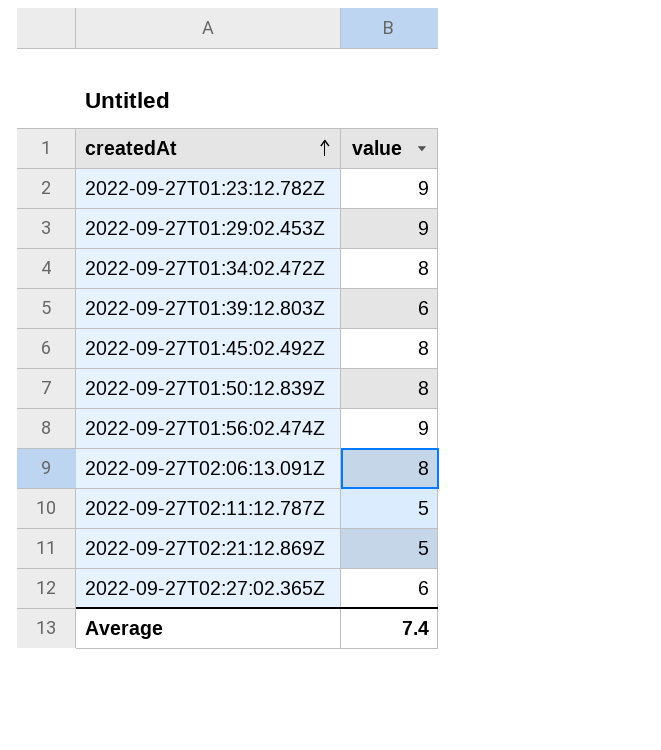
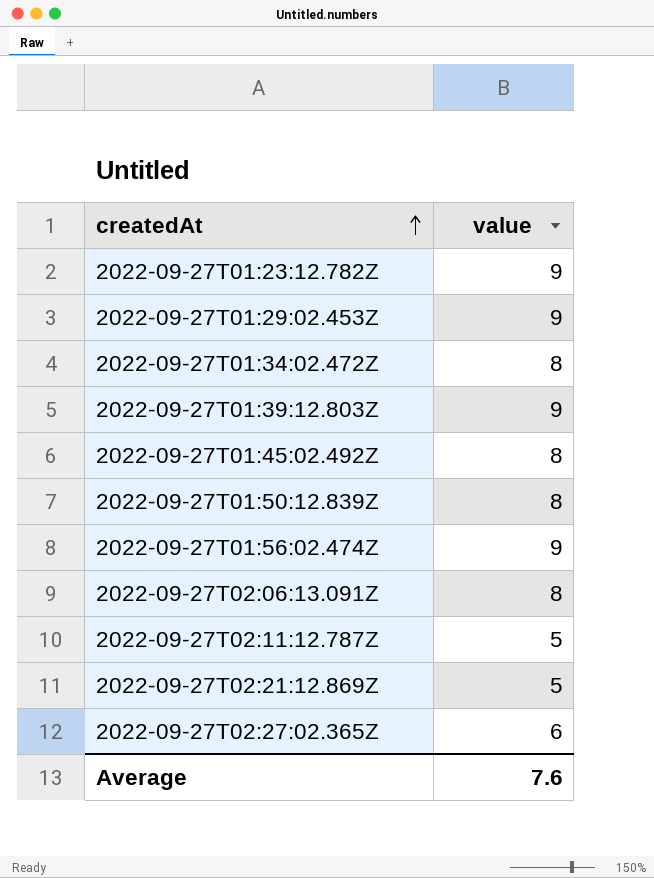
2022-09-27T01:39:12.803Z | value: 6 -> 9
Average | value: 7.4 -> 7.6

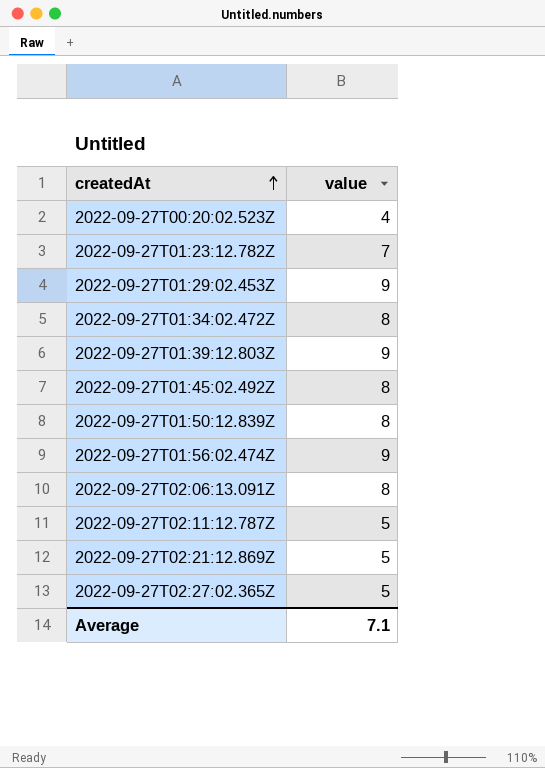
row 2022-09-27T00:20:02.523Z: none -> 4
2022-09-27T01:23:12.782Z | value: 9 -> 7
2022-09-27T02:27:02.365Z | value: 6 -> 5
Average | value: 7.6 -> 7.1

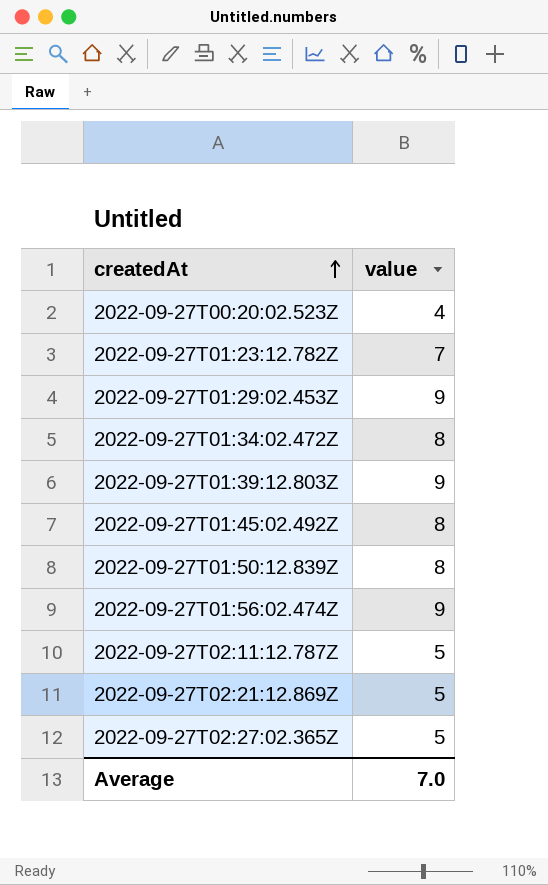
row 2022-09-27T02:06:13.091Z: 8 -> none
Average | value: 7.1 -> 7.0

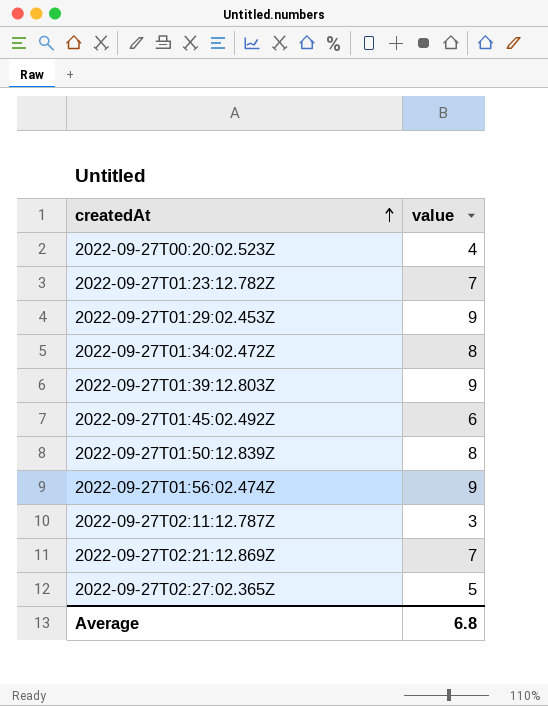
2022-09-27T01:45:02.492Z | value: 8 -> 6
2022-09-27T02:11:12.787Z | value: 5 -> 3
2022-09-27T02:21:12.869Z | value: 5 -> 7
Average | value: 7.0 -> 6.8

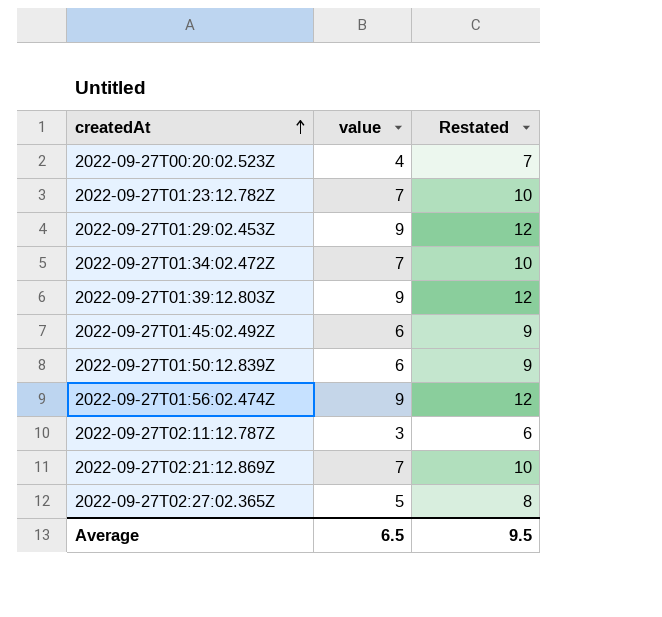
column Restated | formula: none -> [value] + 3
2022-09-27T01:34:02.472Z | value: 8 -> 7
2022-09-27T01:50:12.839Z | value: 8 -> 6
Average | value: 6.8 -> 6.5

